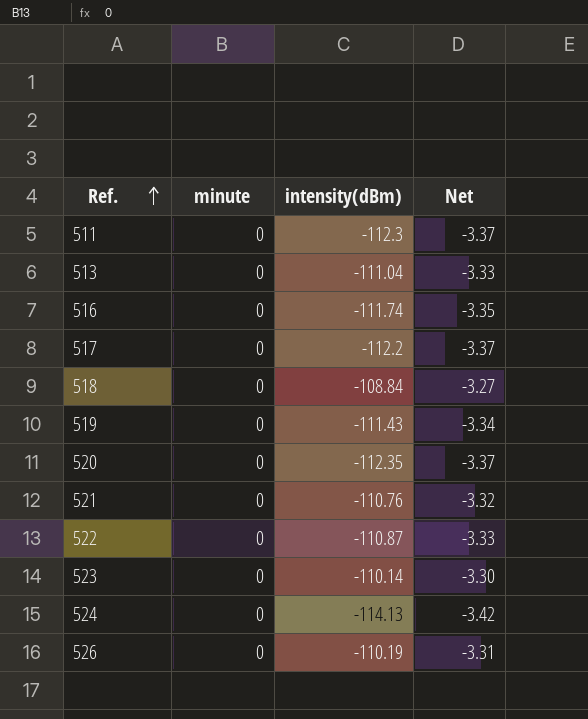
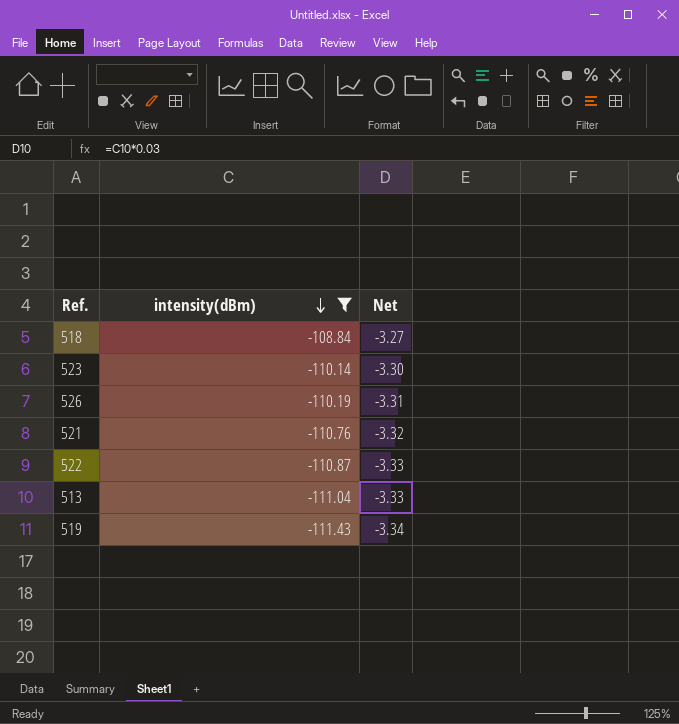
filter: none -> intensity(dBm) >= -111.43
row order: Ref. ascending -> intensity(dBm) descending
column minute | position: 2 -> none

